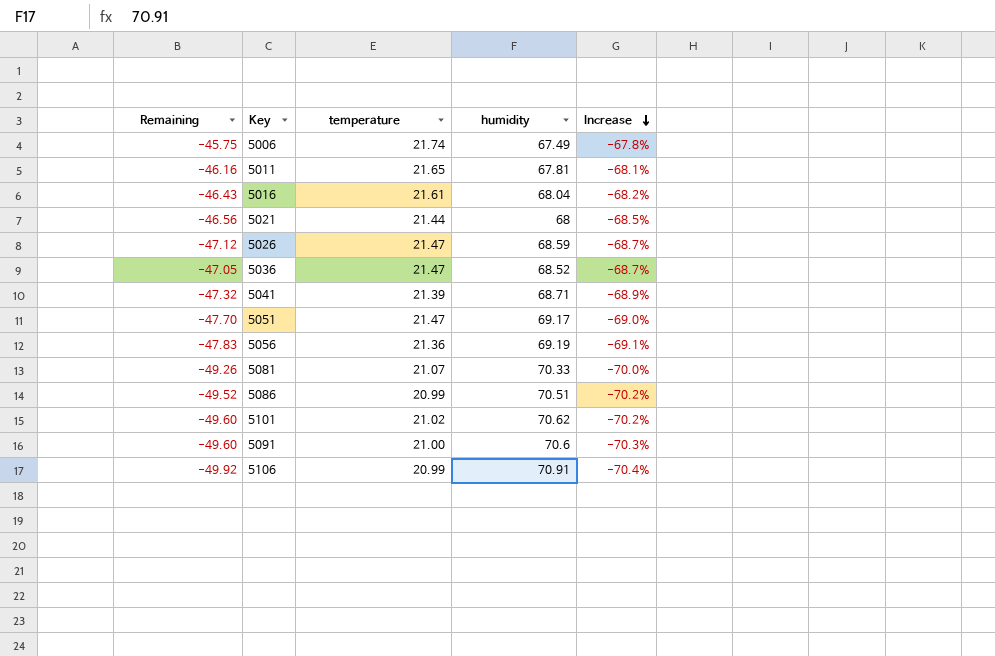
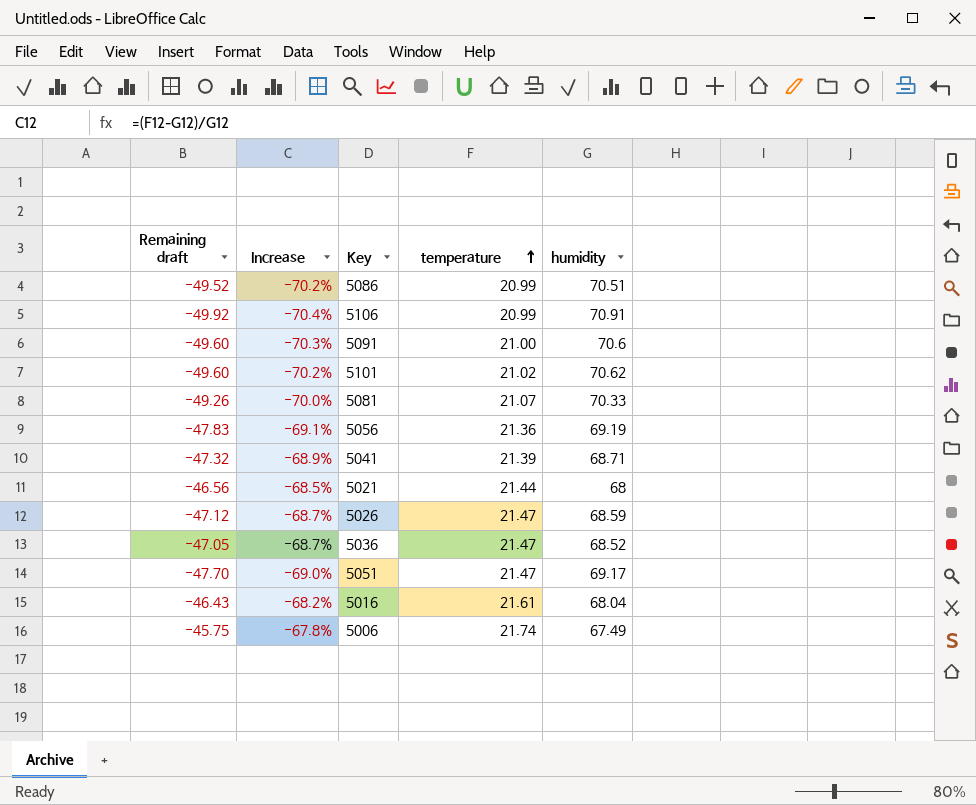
row order: Increase descending -> temperature ascending
column name: Remaining -> Remaining draft
column Increase | position: 5 -> 2
row 5011: -46.16 | 21.65 | 67.81 | -68.1% -> none

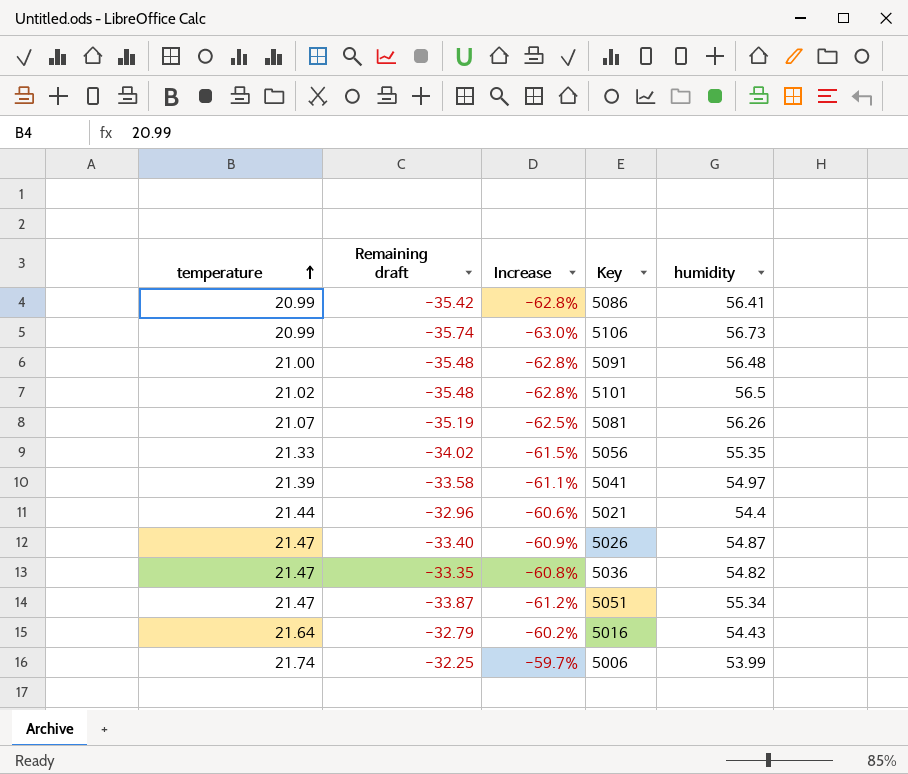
column temperature | position: 4 -> 1
5086 | Remaining draft: -49.52 -> -35.42
5086 | Increase: -70.2% -> -62.8%
5086 | humidity: 70.51 -> 56.41
5106 | Remaining draft: -49.92 -> -35.74
5106 | Increase: -70.4% -> -63.0%
5106 | humidity: 70.91 -> 56.73
5091 | Remaining draft: -49.60 -> -35.48
5091 | Increase: -70.3% -> -62.8%
5091 | humidity: 70.6 -> 56.48
5101 | Remaining draft: -49.60 -> -35.48
5101 | Increase: -70.2% -> -62.8%
5101 | humidity: 70.62 -> 56.5
5081 | Remaining draft: -49.26 -> -35.19
5081 | Increase: -70.0% -> -62.5%
5081 | humidity: 70.33 -> 56.26
5056 | temperature: 21.36 -> 21.33
5056 | Remaining draft: -47.83 -> -34.02
5056 | Increase: -69.1% -> -61.5%
5056 | humidity: 69.19 -> 55.35
5041 | Remaining draft: -47.32 -> -33.58
5041 | Increase: -68.9% -> -61.1%
5041 | humidity: 68.71 -> 54.97
5021 | Remaining draft: -46.56 -> -32.96
5021 | Increase: -68.5% -> -60.6%
5021 | humidity: 68 -> 54.4
5026 | Remaining draft: -47.12 -> -33.40
5026 | Increase: -68.7% -> -60.9%
5026 | humidity: 68.59 -> 54.87
5036 | Remaining draft: -47.05 -> -33.35
5036 | Increase: -68.7% -> -60.8%
5036 | humidity: 68.52 -> 54.82
5051 | Remaining draft: -47.70 -> -33.87
5051 | Increase: -69.0% -> -61.2%
5051 | humidity: 69.17 -> 55.34
5016 | temperature: 21.61 -> 21.64
5016 | Remaining draft: -46.43 -> -32.79
5016 | Increase: -68.2% -> -60.2%
5016 | humidity: 68.04 -> 54.43
5006 | Remaining draft: -45.75 -> -32.25
5006 | Increase: -67.8% -> -59.7%
5006 | humidity: 67.49 -> 53.99

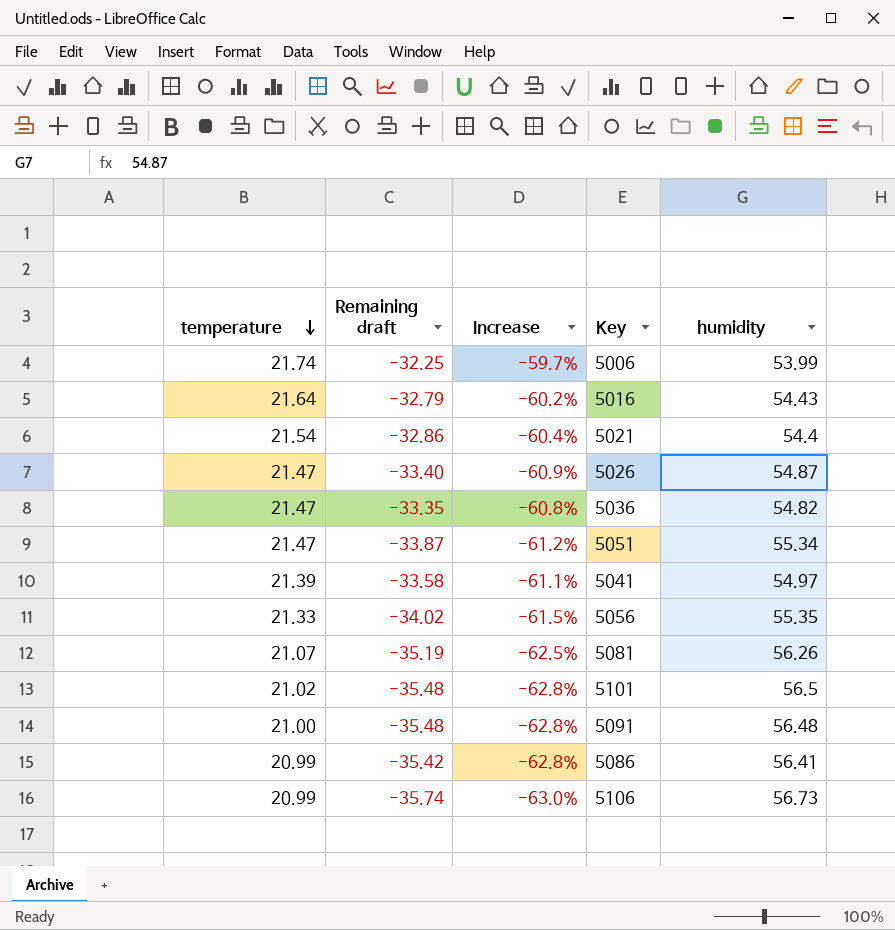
row order: temperature ascending -> temperature descending
5021 | temperature: 21.44 -> 21.54
5021 | Remaining draft: -32.96 -> -32.86
5021 | Increase: -60.6% -> -60.4%

